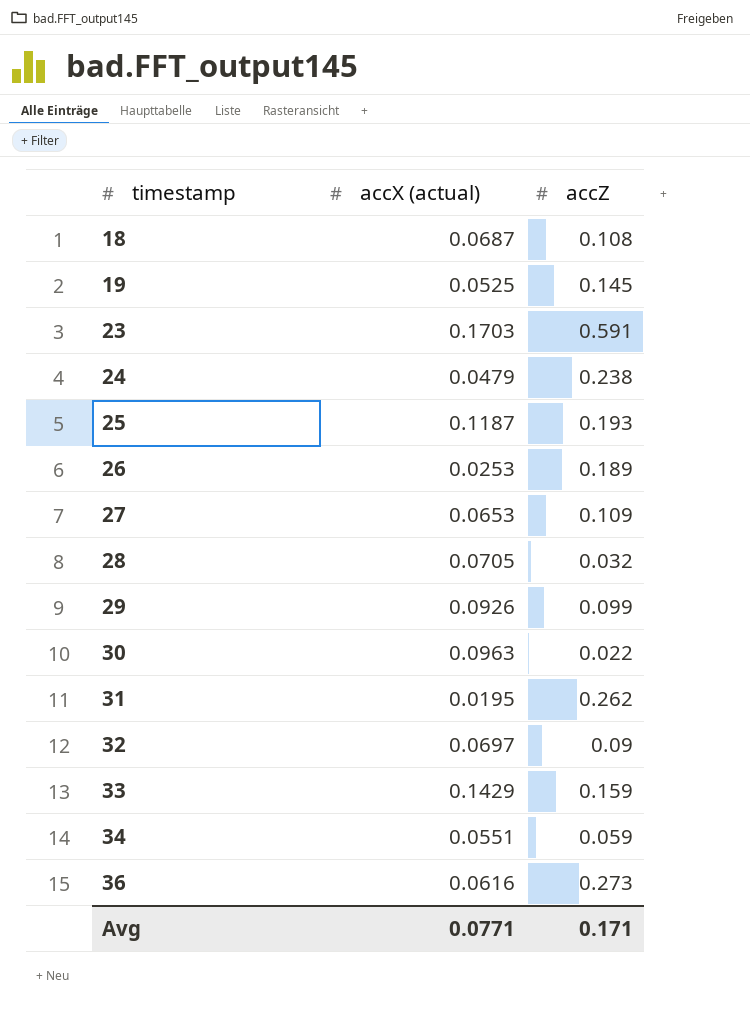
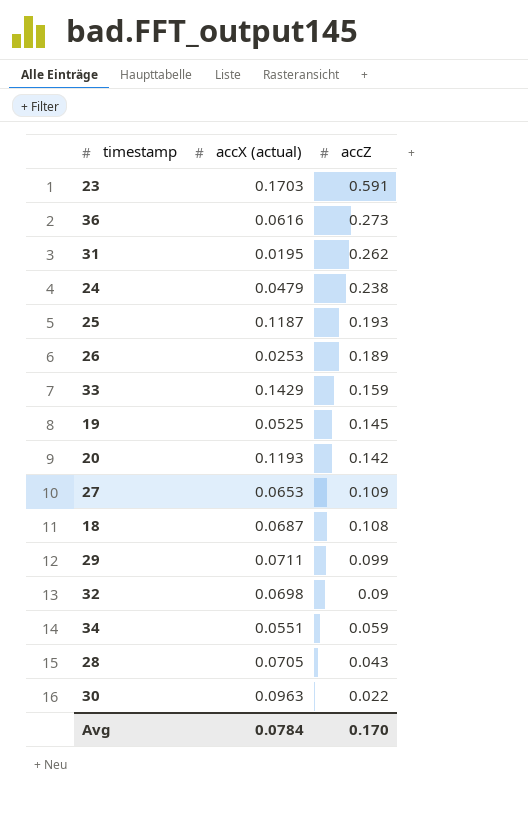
row order: timestamp ascending -> accZ descending
row 20: none -> 0.1193 | 0.142
29 | accX (actual): 0.0926 -> 0.0711
32 | accX (actual): 0.0697 -> 0.0698
28 | accZ: 0.032 -> 0.043
Avg | accX (actual): 0.0771 -> 0.0784
Avg | accZ: 0.171 -> 0.170

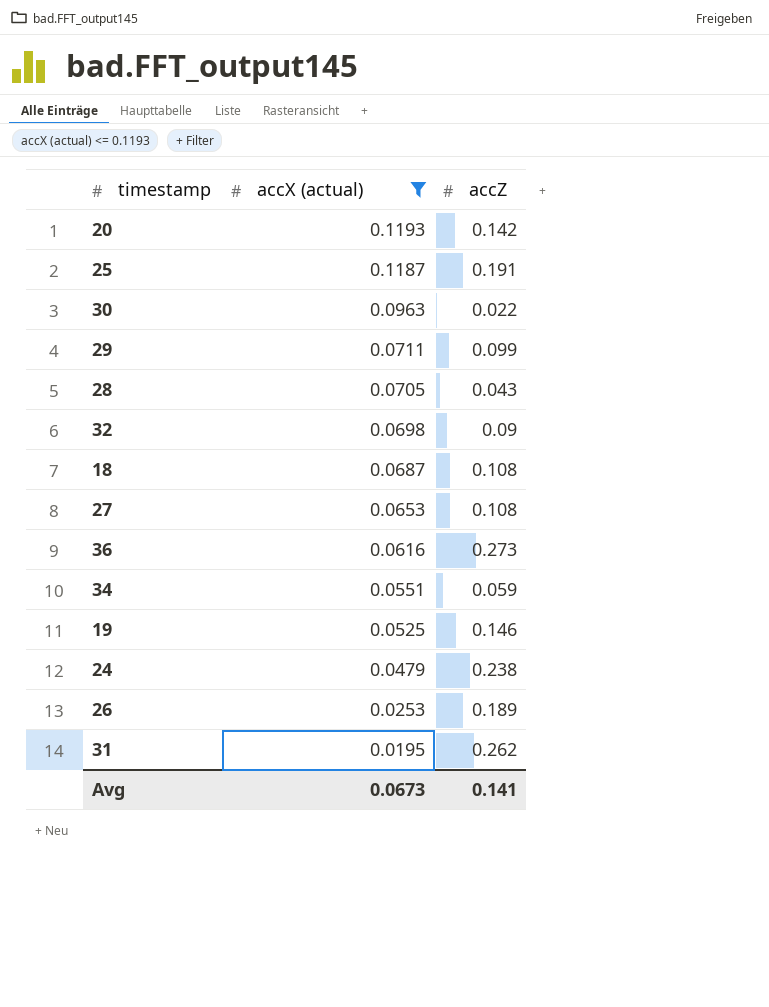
filter: none -> accX (actual) <= 0.1193
row order: accZ descending -> accX (actual) descending
25 | accZ: 0.193 -> 0.191
27 | accZ: 0.109 -> 0.108
19 | accZ: 0.145 -> 0.146
Avg | accX (actual): 0.0784 -> 0.0673
Avg | accZ: 0.170 -> 0.141

